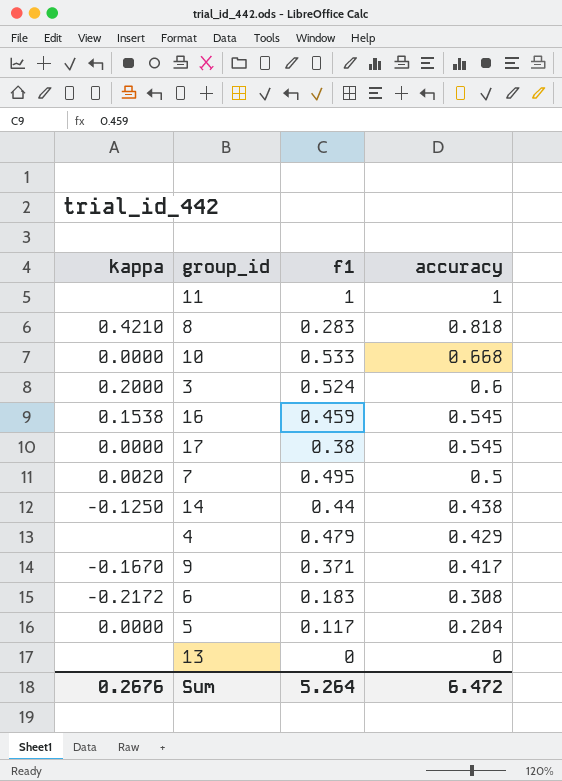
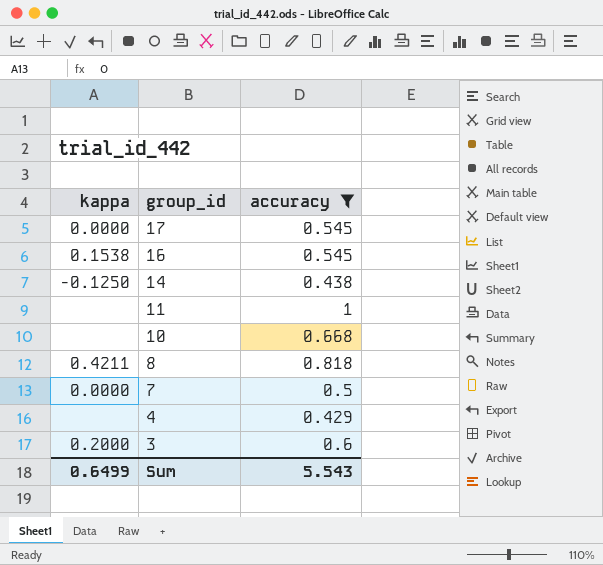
filter: none -> accuracy >= 0.429
row order: accuracy descending -> group_id descending
column f1 | position: 3 -> none
10 | kappa: 0.0000 -> none
8 | kappa: 0.4210 -> 0.4211
7 | kappa: 0.0020 -> 0.0000
Sum | kappa: 0.2676 -> 0.6499
Sum | accuracy: 6.472 -> 5.543

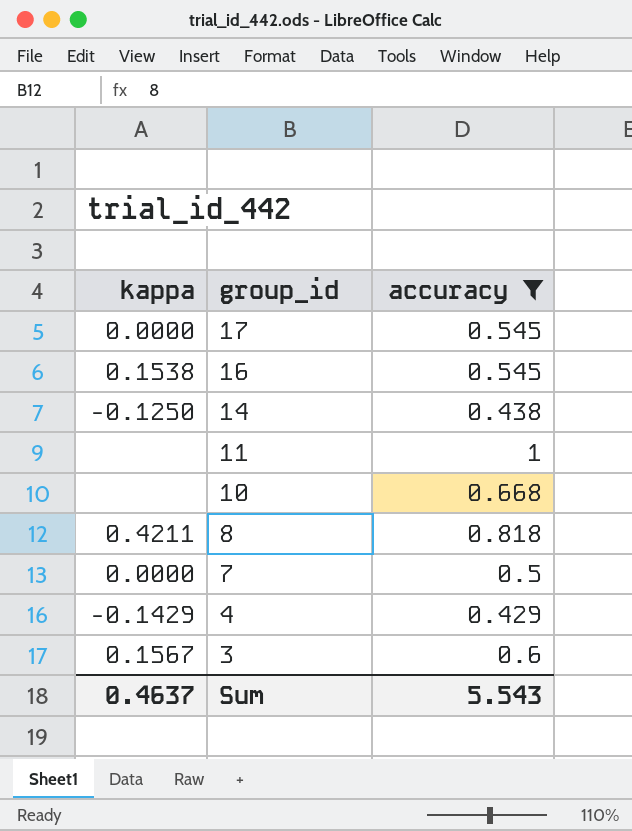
4 | kappa: none -> -0.1429
3 | kappa: 0.2000 -> 0.1567
Sum | kappa: 0.6499 -> 0.4637

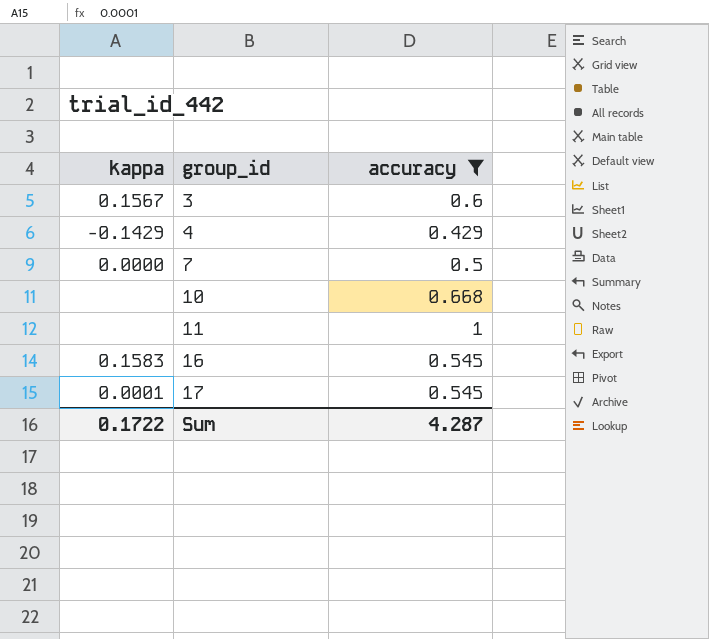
row order: group_id descending -> group_id ascending
row 14: -0.1250 | 0.438 -> none
row 8: 0.4211 | 0.818 -> none
16 | kappa: 0.1538 -> 0.1583
17 | kappa: 0.0000 -> 0.0001
Sum | kappa: 0.4637 -> 0.1722
Sum | accuracy: 5.543 -> 4.287

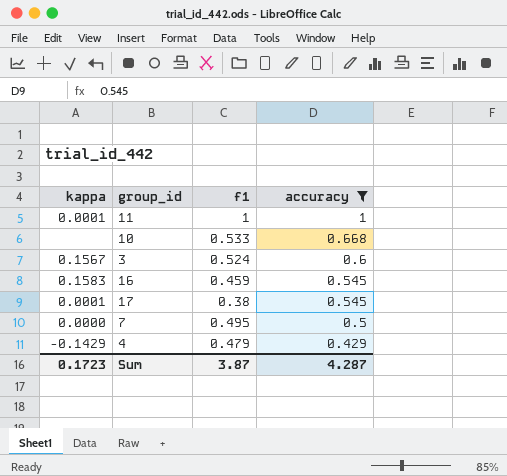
row order: group_id ascending -> accuracy descending
column f1 | position: none -> 3
11 | kappa: none -> 0.0001
Sum | kappa: 0.1722 -> 0.1723

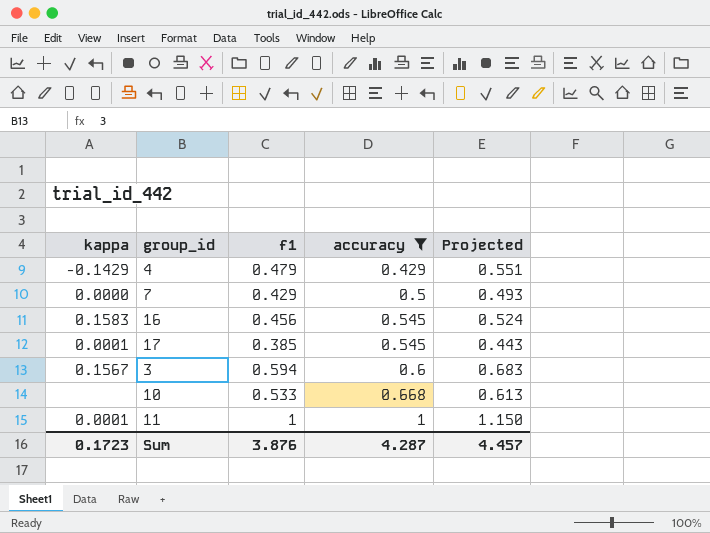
row order: accuracy descending -> accuracy ascending
column Projected | formula: none -> [f1] * 1.15
7 | f1: 0.495 -> 0.429
16 | f1: 0.459 -> 0.456
17 | f1: 0.38 -> 0.385
3 | f1: 0.524 -> 0.594
Sum | f1: 3.87 -> 3.876

